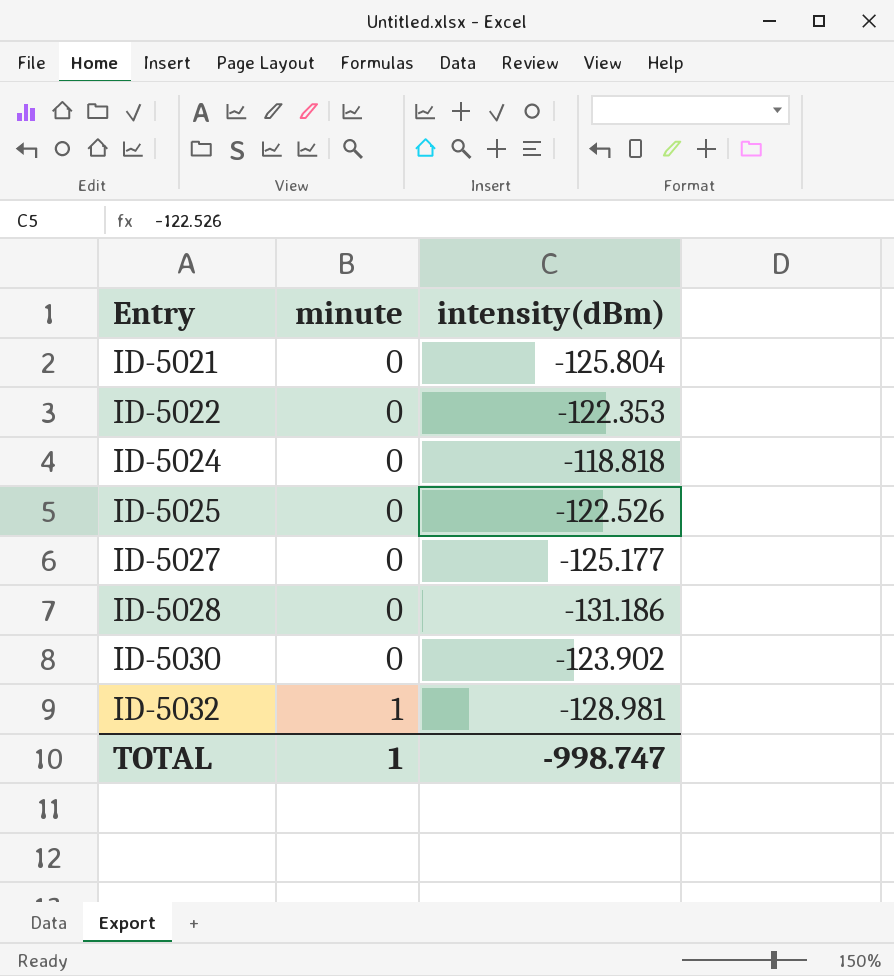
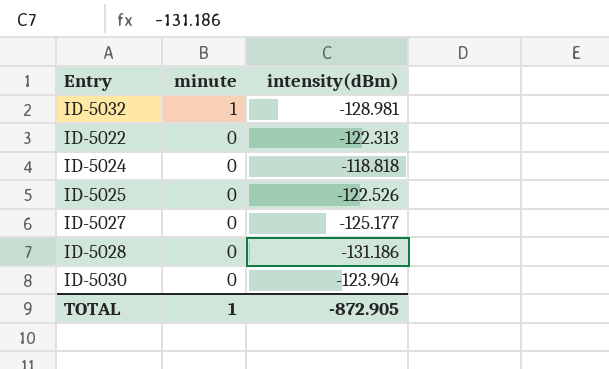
row order: Entry ascending -> minute descending
row ID-5021: 0 | -125.804 -> none
ID-5022 | intensity(dBm): -122.353 -> -122.313
ID-5030 | intensity(dBm): -123.902 -> -123.904
TOTAL | intensity(dBm): -998.747 -> -872.905

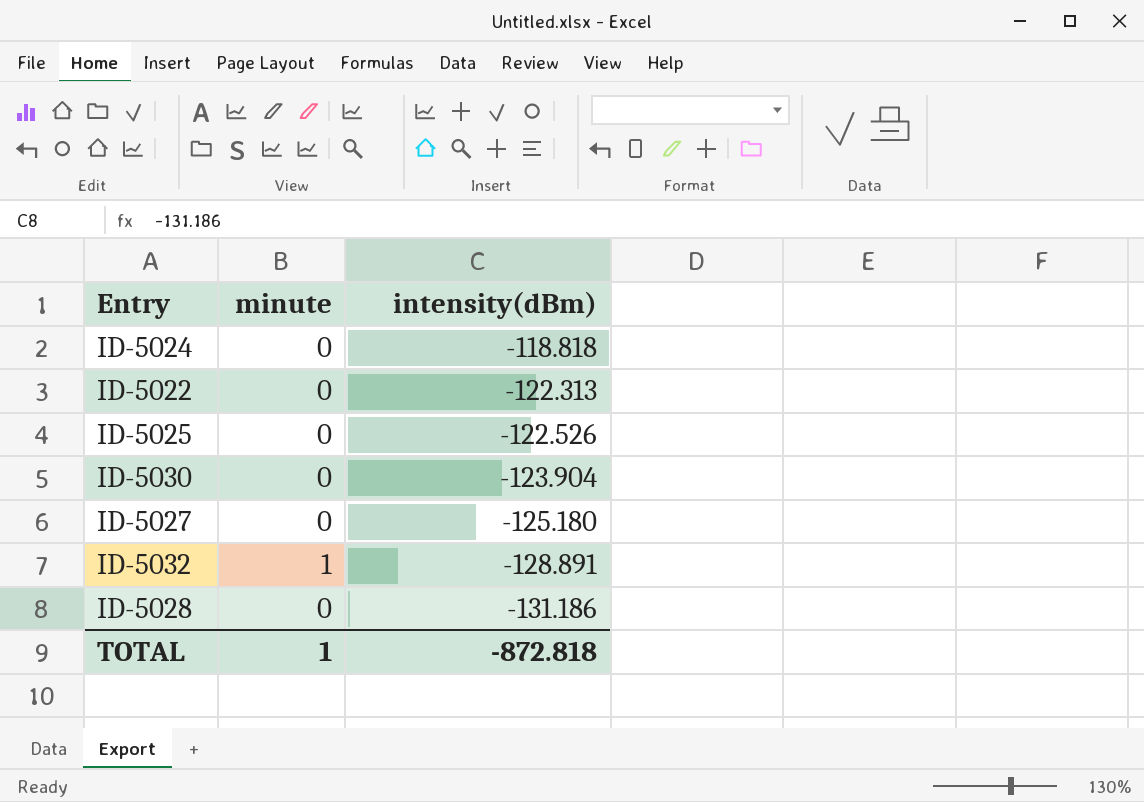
row order: minute descending -> intensity(dBm) descending
ID-5027 | intensity(dBm): -125.177 -> -125.180
ID-5032 | intensity(dBm): -128.981 -> -128.891
TOTAL | intensity(dBm): -872.905 -> -872.818

